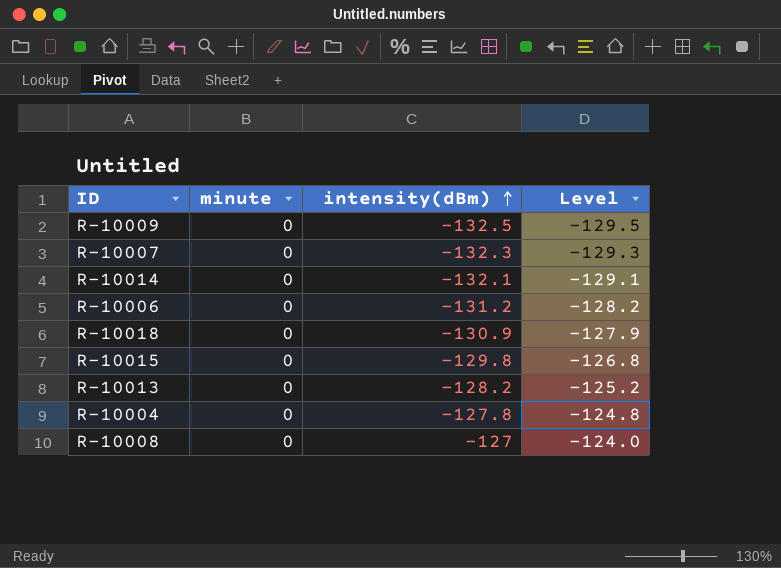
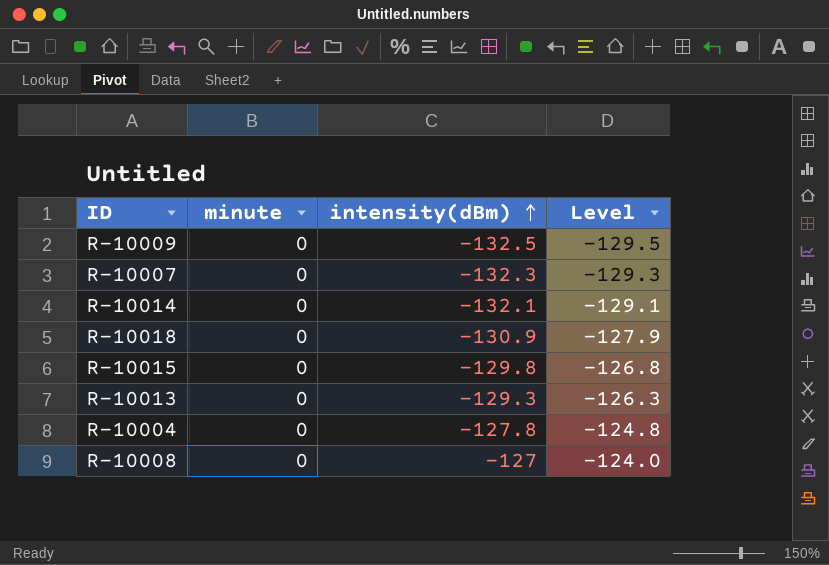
row R-10006: 0 | -131.2 | -128.2 -> none
R-10013 | intensity(dBm): -128.2 -> -129.3
R-10013 | Level: -125.2 -> -126.3

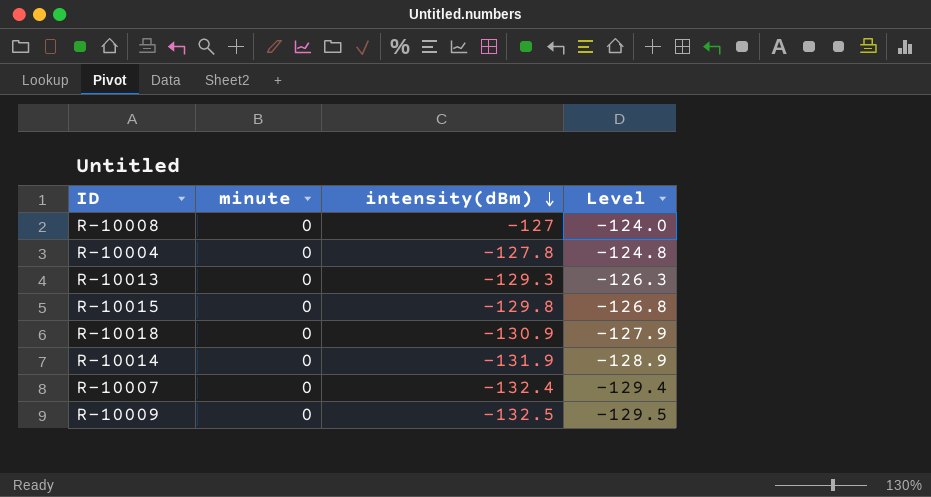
row order: intensity(dBm) ascending -> intensity(dBm) descending
R-10014 | intensity(dBm): -132.1 -> -131.9
R-10014 | Level: -129.1 -> -128.9
R-10007 | intensity(dBm): -132.3 -> -132.4
R-10007 | Level: -129.3 -> -129.4

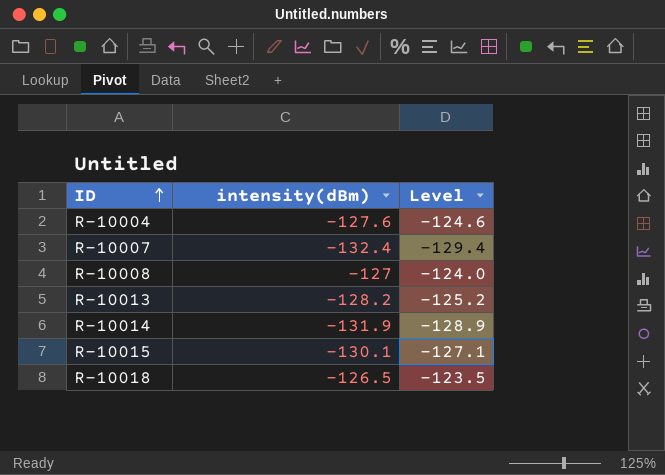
row order: intensity(dBm) descending -> ID ascending
column minute | position: 2 -> none
row R-10009: 0 | -132.5 | -129.5 -> none
R-10004 | intensity(dBm): -127.8 -> -127.6
R-10004 | Level: -124.8 -> -124.6
R-10013 | intensity(dBm): -129.3 -> -128.2
R-10013 | Level: -126.3 -> -125.2
R-10015 | intensity(dBm): -129.8 -> -130.1
R-10015 | Level: -126.8 -> -127.1
R-10018 | intensity(dBm): -130.9 -> -126.5
R-10018 | Level: -127.9 -> -123.5

